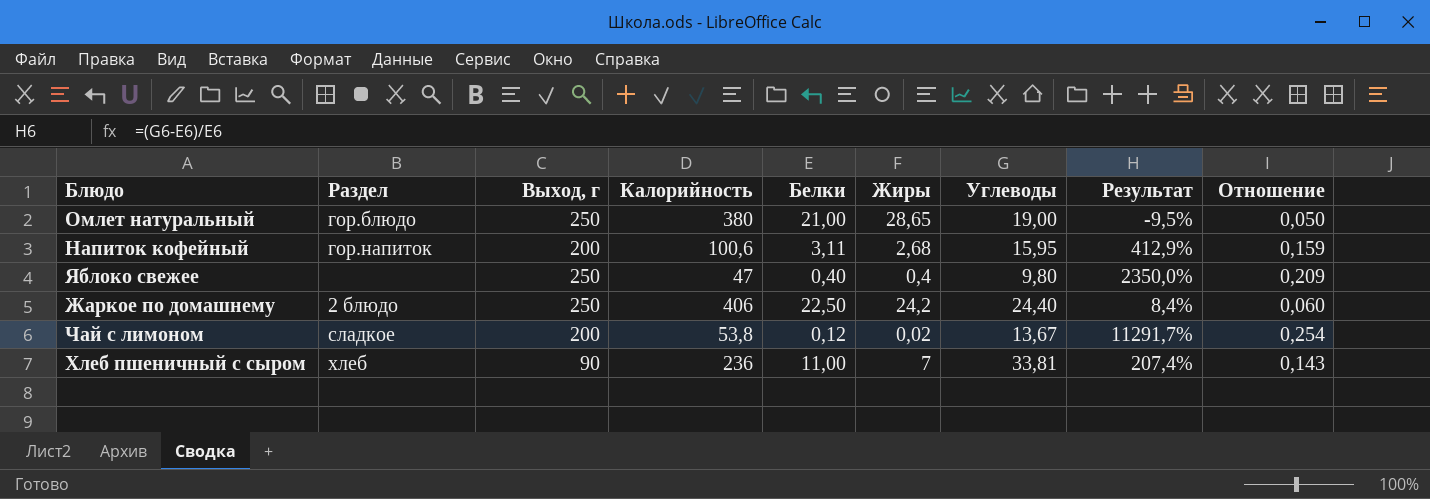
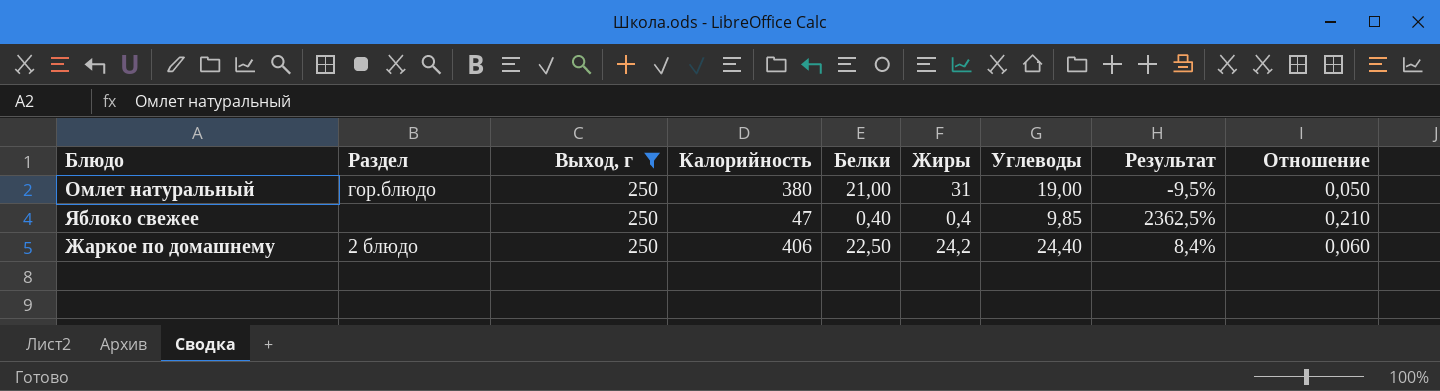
filter: none -> Выход, г = 250
Омлет натуральный | Жиры: 28,65 -> 31
Яблоко свежее | Углеводы: 9,80 -> 9,85
Яблоко свежее | Результат: 2350,0% -> 2362,5%
Яблоко свежее | Отношение: 0,209 -> 0,210

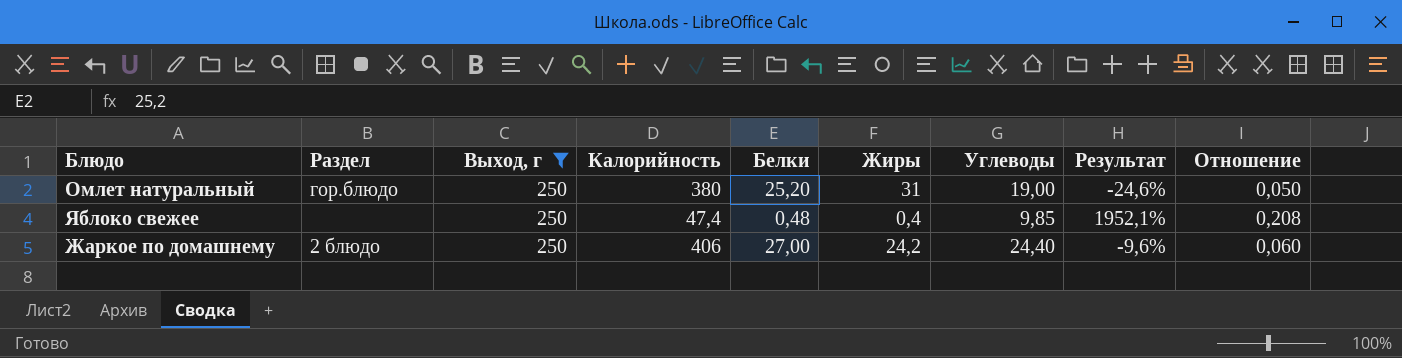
Омлет натуральный | Белки: 21,00 -> 25,20
Омлет натуральный | Результат: -9,5% -> -24,6%
Яблоко свежее | Калорийность: 47 -> 47,4
Яблоко свежее | Белки: 0,40 -> 0,48
Яблоко свежее | Результат: 2362,5% -> 1952,1%
Яблоко свежее | Отношение: 0,210 -> 0,208
Жаркое по домашнему | Белки: 22,50 -> 27,00
Жаркое по домашнему | Результат: 8,4% -> -9,6%

